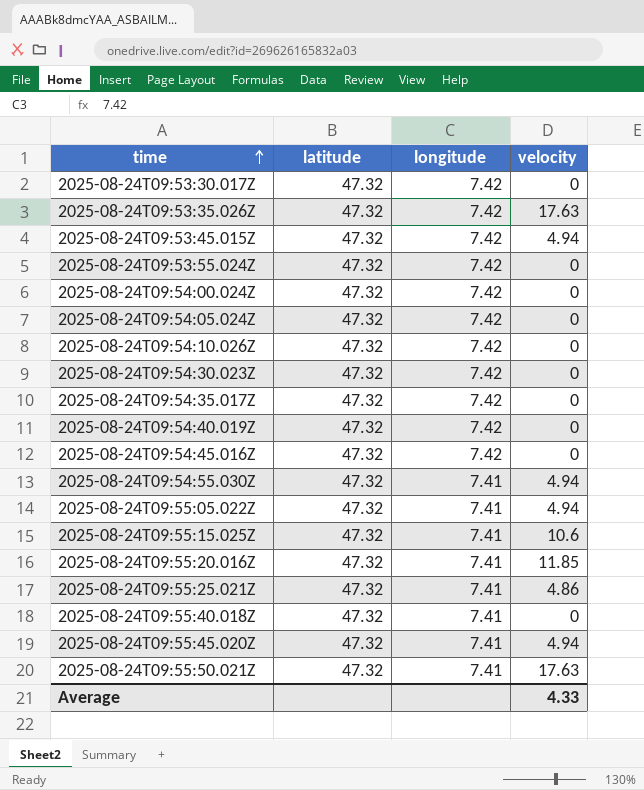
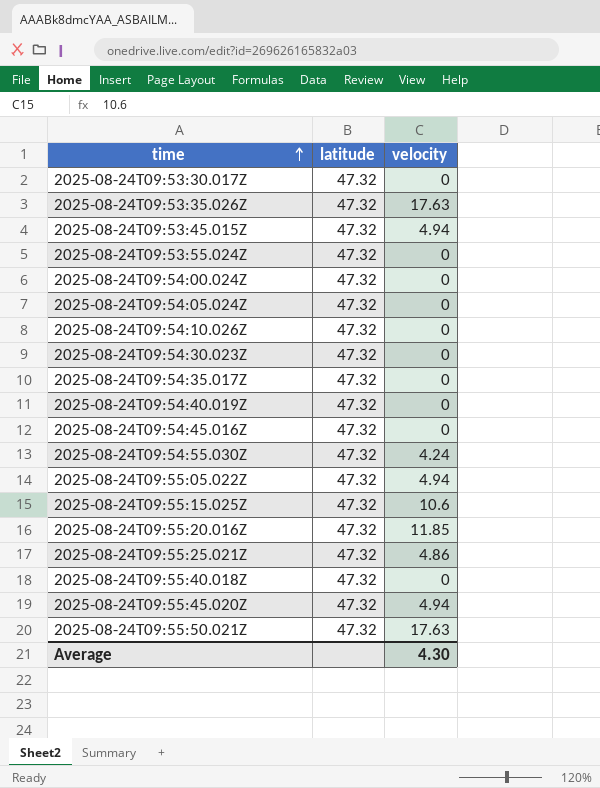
column longitude | position: 3 -> none
2025-08-24T09:54:55.030Z | velocity: 4.94 -> 4.24
Average | velocity: 4.33 -> 4.30

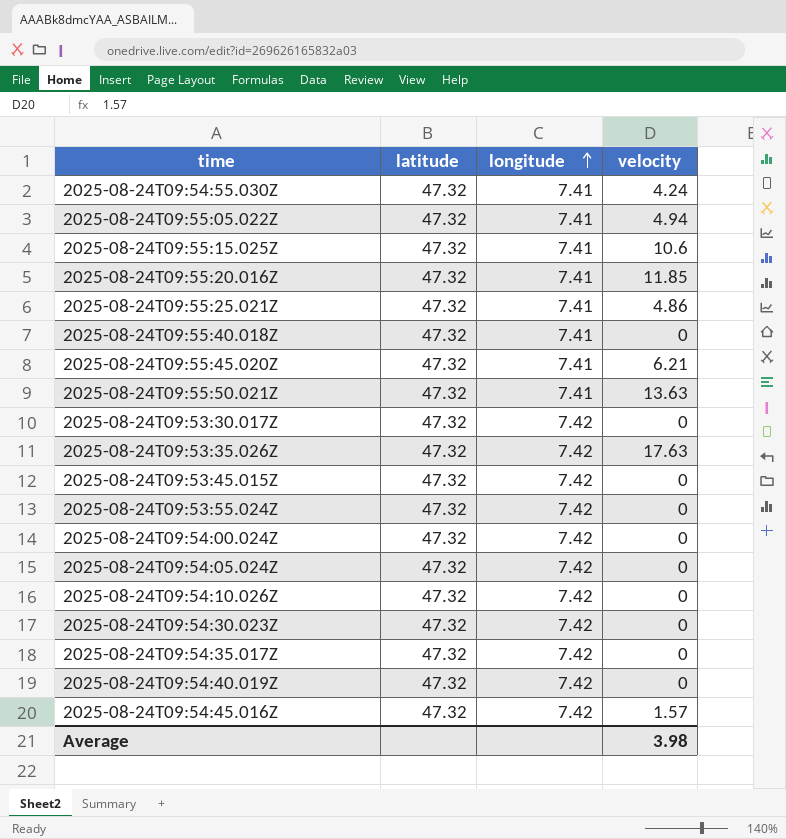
row order: time ascending -> longitude ascending
column longitude | position: none -> 3
2025-08-24T09:55:45.020Z | velocity: 4.94 -> 6.21
2025-08-24T09:55:50.021Z | velocity: 17.63 -> 13.63
2025-08-24T09:53:45.015Z | velocity: 4.94 -> 0
2025-08-24T09:54:45.016Z | velocity: 0 -> 1.57
Average | velocity: 4.30 -> 3.98

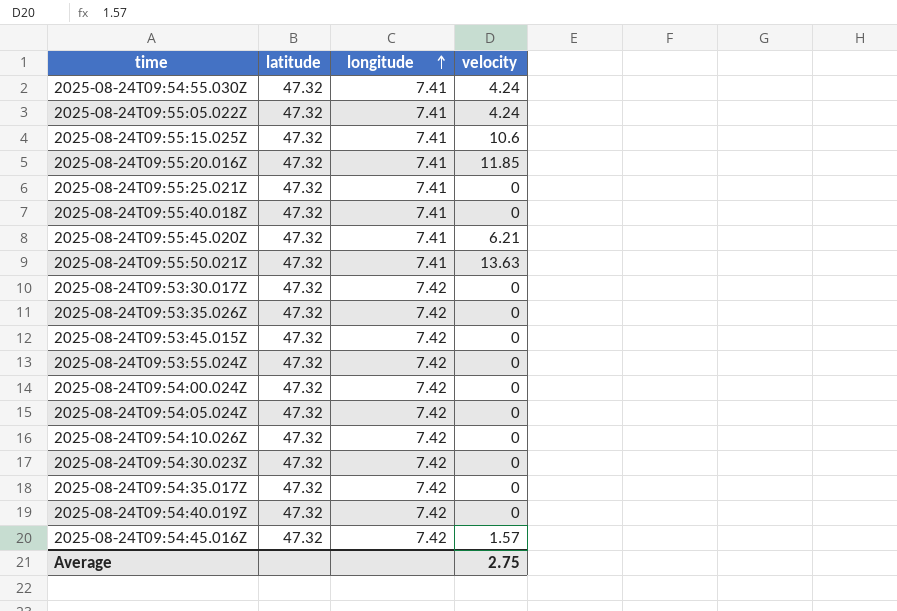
2025-08-24T09:55:05.022Z | velocity: 4.94 -> 4.24
2025-08-24T09:55:25.021Z | velocity: 4.86 -> 0
2025-08-24T09:53:35.026Z | velocity: 17.63 -> 0
Average | velocity: 3.98 -> 2.75

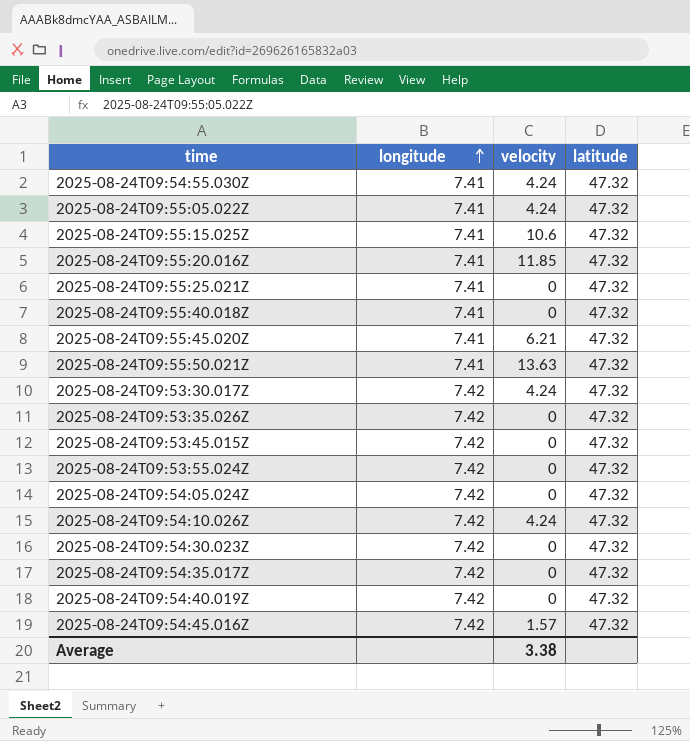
column latitude | position: 2 -> 4
row 2025-08-24T09:54:00.024Z: 47.32 | 7.42 | 0 -> none
2025-08-24T09:53:30.017Z | velocity: 0 -> 4.24
2025-08-24T09:54:10.026Z | velocity: 0 -> 4.24
Average | velocity: 2.75 -> 3.38

